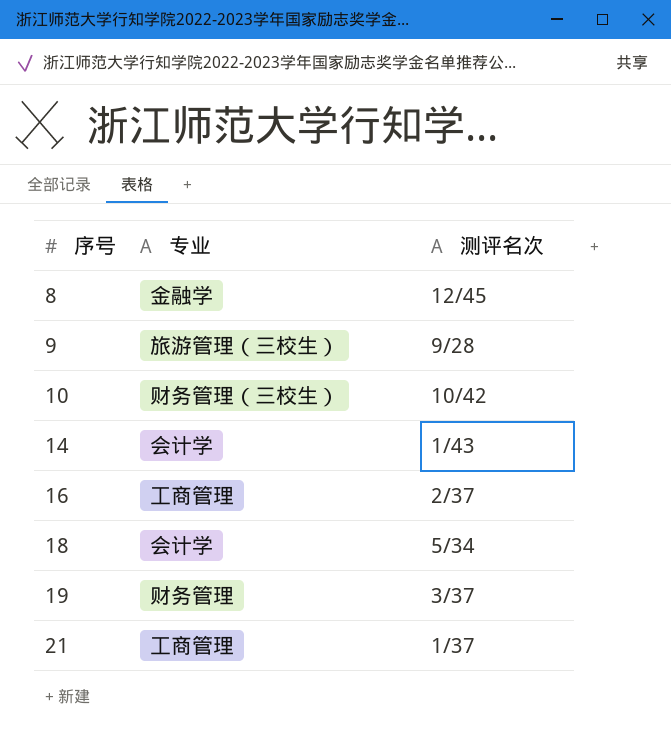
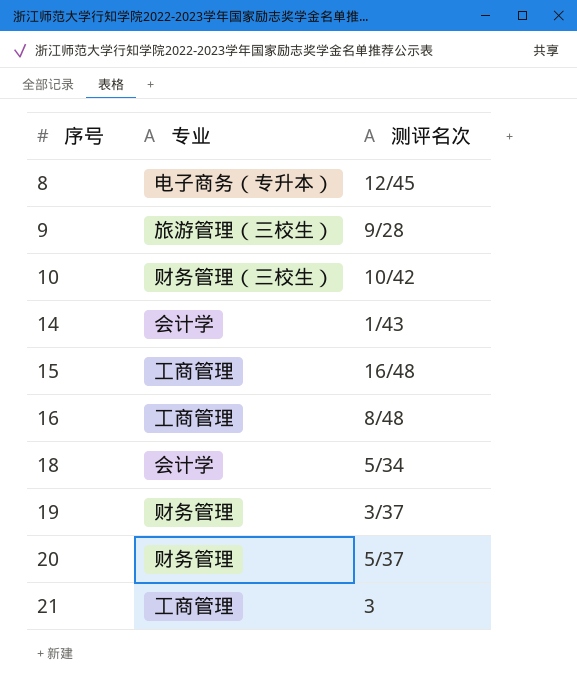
8 | 专业: 金融学 -> 电子商务（专升本）
row 15: none -> 工商管理 | 16/48
16 | 测评名次: 2/37 -> 8/48
row 20: none -> 财务管理 | 5/37
21 | 测评名次: 1/37 -> 3

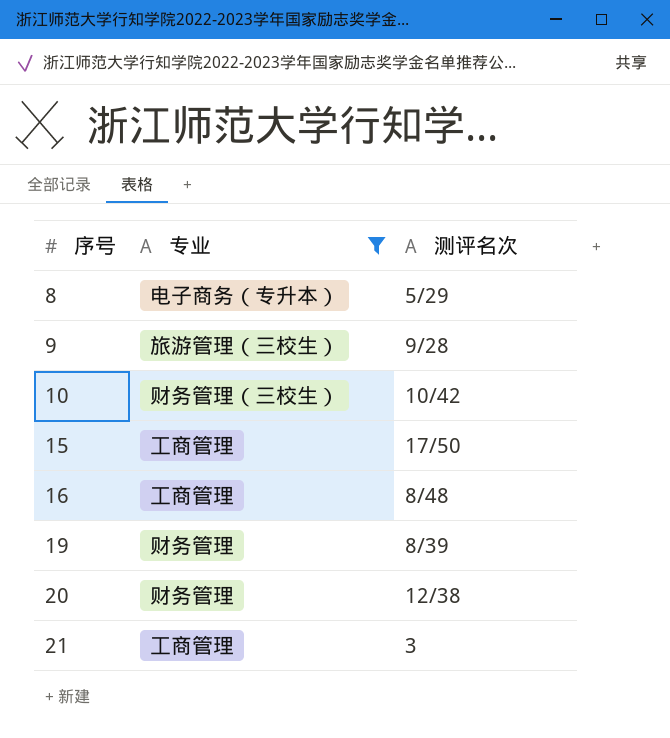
filter: none -> 专业 != 会计学
8 | 测评名次: 12/45 -> 5/29
15 | 测评名次: 16/48 -> 17/50
19 | 测评名次: 3/37 -> 8/39
20 | 测评名次: 5/37 -> 12/38

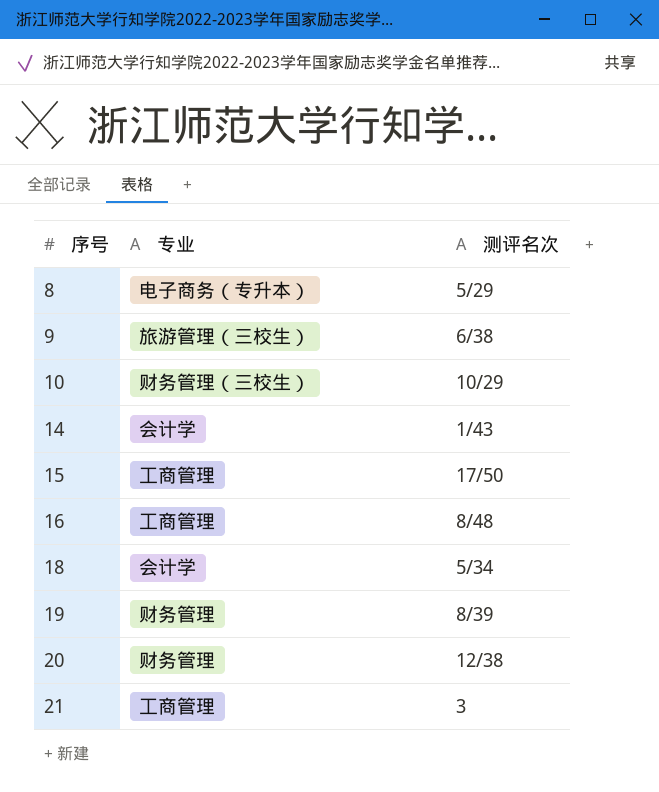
filter: 专业 != 会计学 -> none
9 | 测评名次: 9/28 -> 6/38
10 | 测评名次: 10/42 -> 10/29

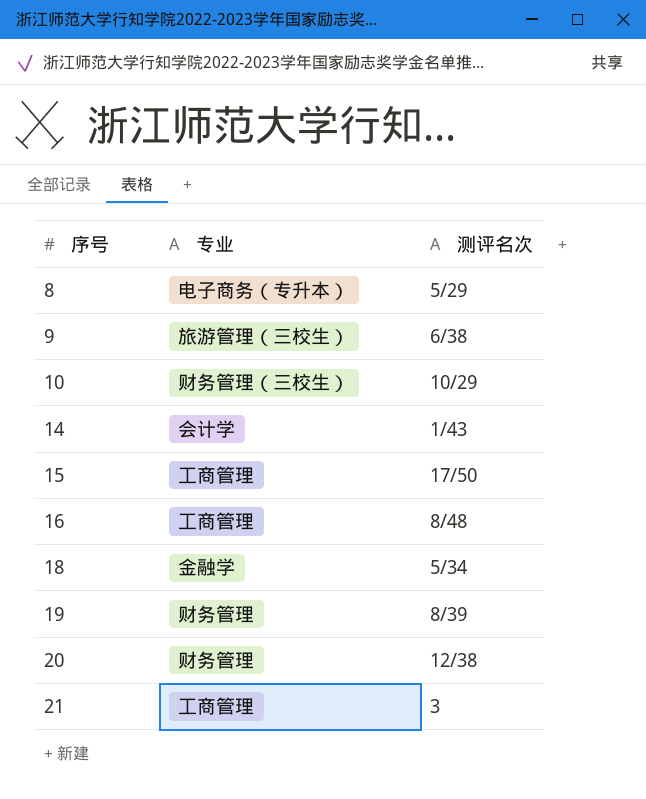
18 | 专业: 会计学 -> 金融学

